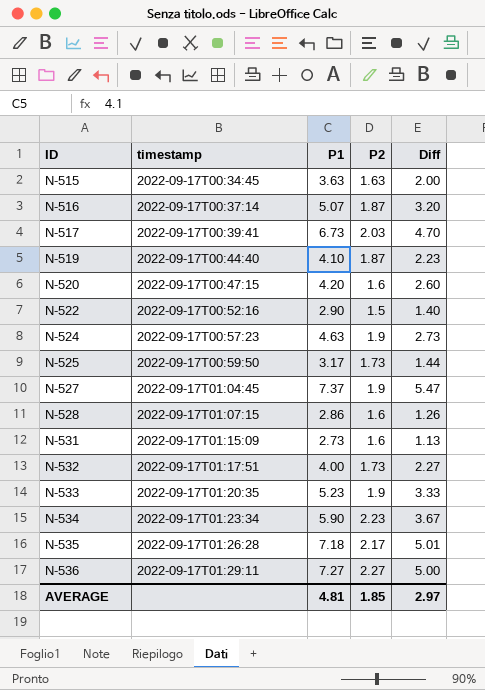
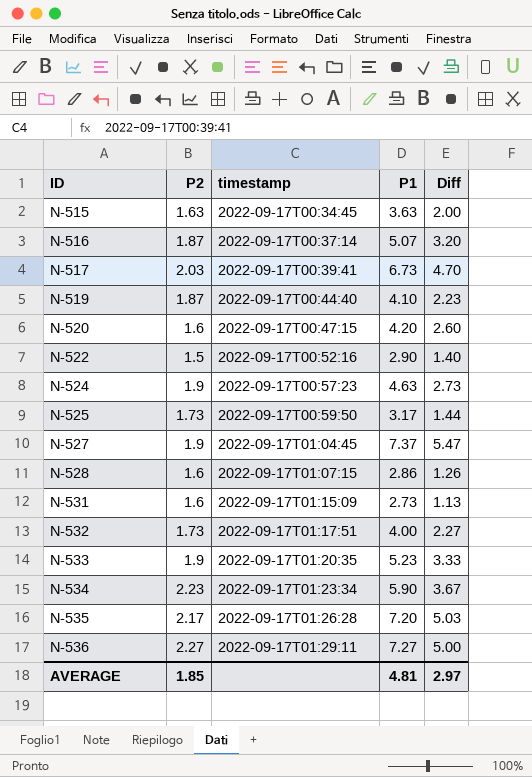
column P2 | position: 4 -> 2
N-535 | P1: 7.18 -> 7.20
N-535 | Diff: 5.01 -> 5.03

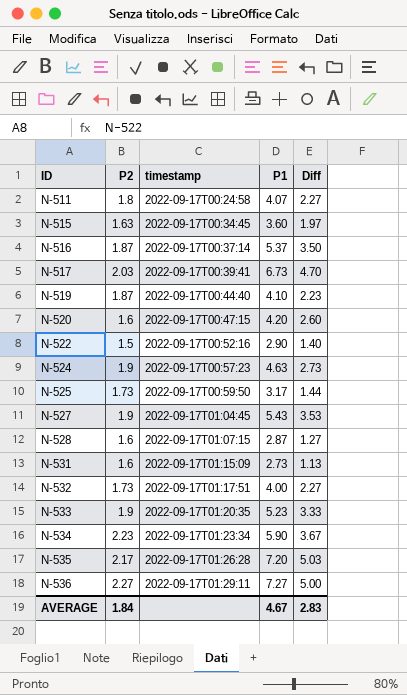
row N-511: none -> 1.8 | 2022-09-17T00:24:58 | 4.07 | 2.27
N-515 | P1: 3.63 -> 3.60
N-515 | Diff: 2.00 -> 1.97
N-516 | P1: 5.07 -> 5.37
N-516 | Diff: 3.20 -> 3.50
N-527 | P1: 7.37 -> 5.43
N-527 | Diff: 5.47 -> 3.53
N-528 | P1: 2.86 -> 2.87
N-528 | Diff: 1.26 -> 1.27
AVERAGE | P2: 1.85 -> 1.84
AVERAGE | P1: 4.81 -> 4.67
AVERAGE | Diff: 2.97 -> 2.83

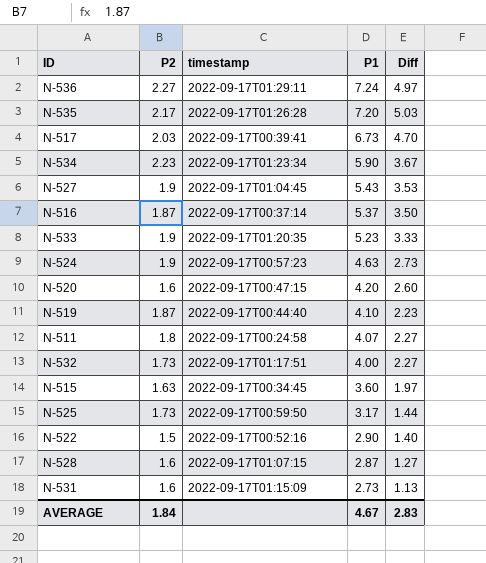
row order: ID ascending -> P1 descending
N-536 | P1: 7.27 -> 7.24
N-536 | Diff: 5.00 -> 4.97

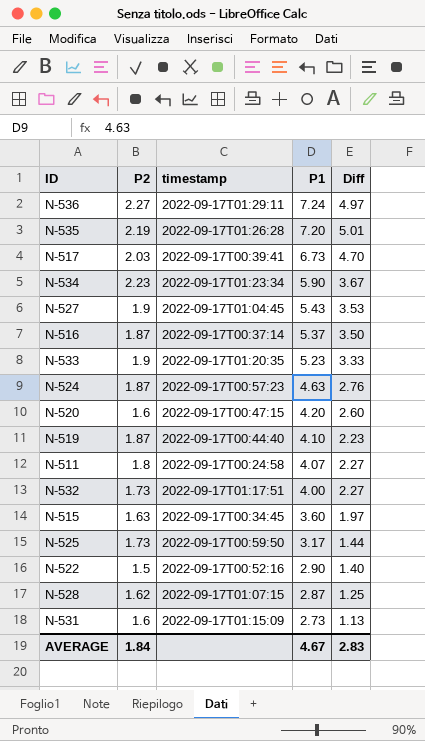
N-535 | P2: 2.17 -> 2.19
N-535 | Diff: 5.03 -> 5.01
N-524 | P2: 1.9 -> 1.87
N-524 | Diff: 2.73 -> 2.76
N-528 | P2: 1.6 -> 1.62
N-528 | Diff: 1.27 -> 1.25

